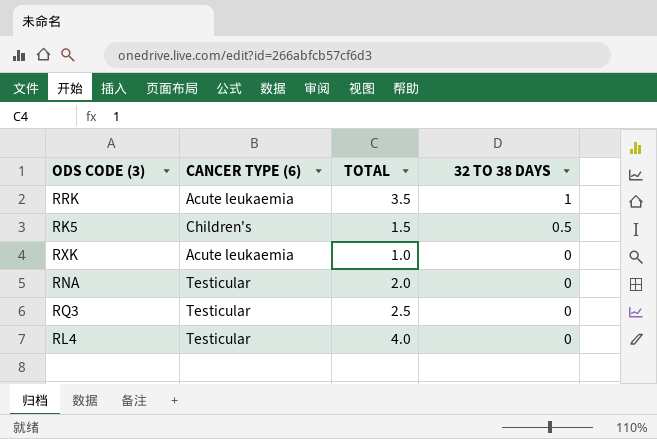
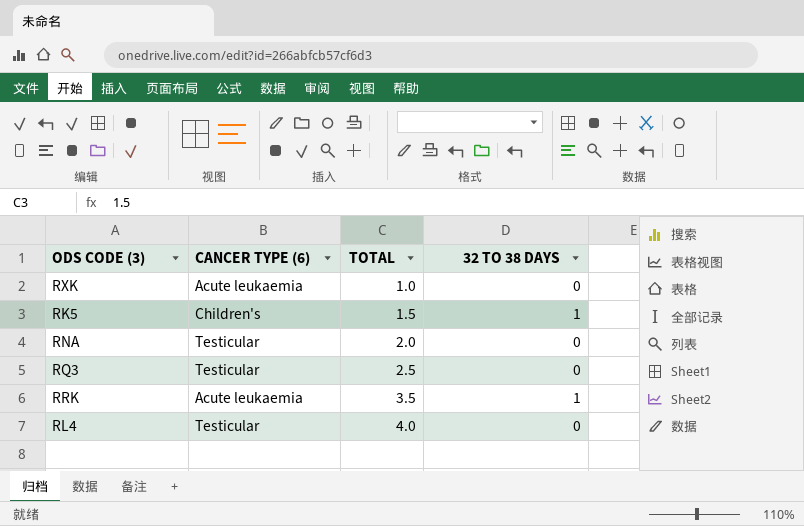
row order: 32 TO 38 DAYS descending -> TOTAL ascending
RK5 | 32 TO 38 DAYS: 0.5 -> 1

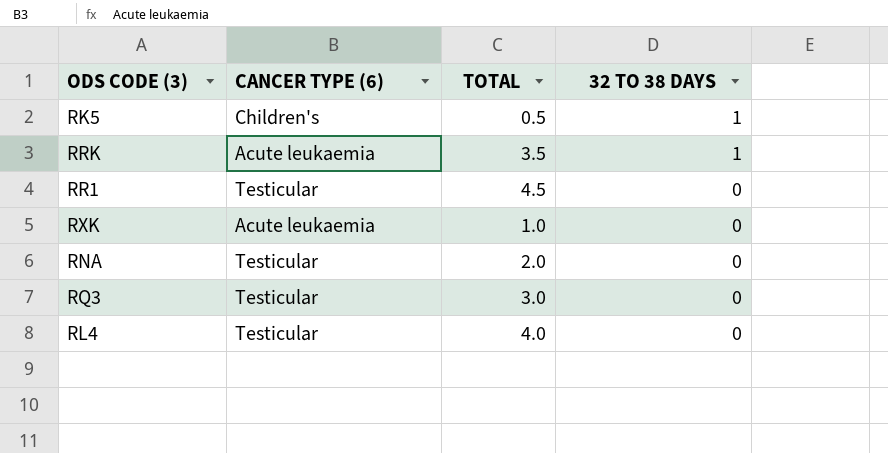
row order: TOTAL ascending -> 32 TO 38 DAYS descending
RK5 | TOTAL: 1.5 -> 0.5
row RR1: none -> Testicular | 4.5 | 0
RQ3 | TOTAL: 2.5 -> 3.0

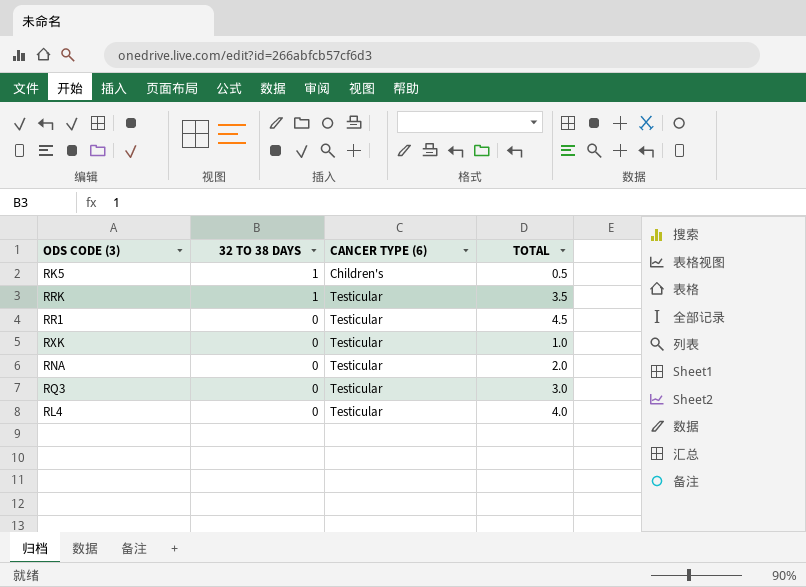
column 32 TO 38 DAYS | position: 4 -> 2
RRK | CANCER TYPE (6): Acute leukaemia -> Testicular
RXK | CANCER TYPE (6): Acute leukaemia -> Testicular

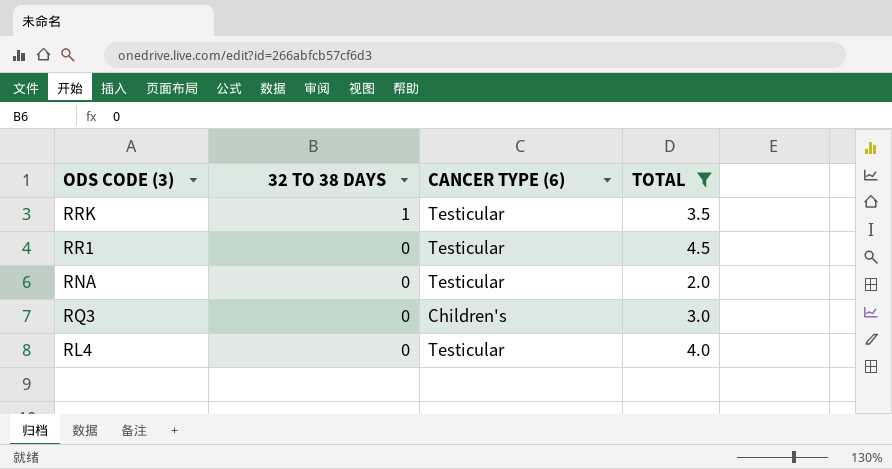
filter: none -> TOTAL >= 2.0
RQ3 | CANCER TYPE (6): Testicular -> Children's

